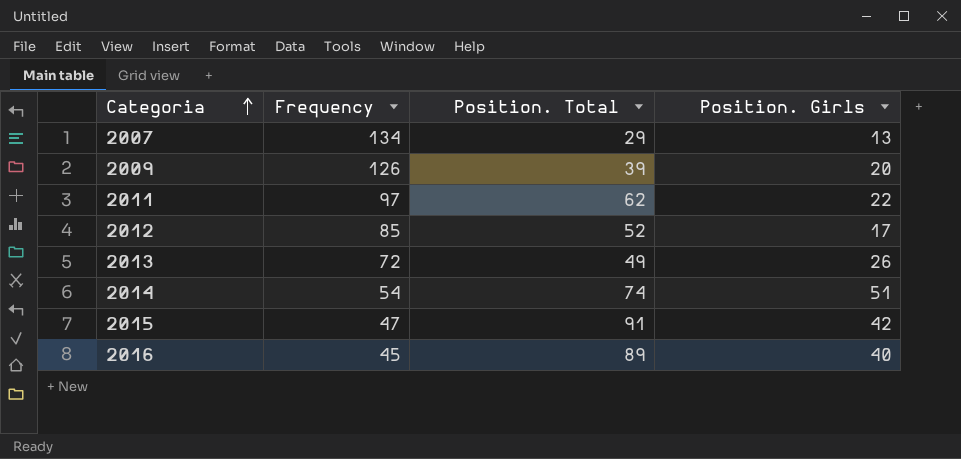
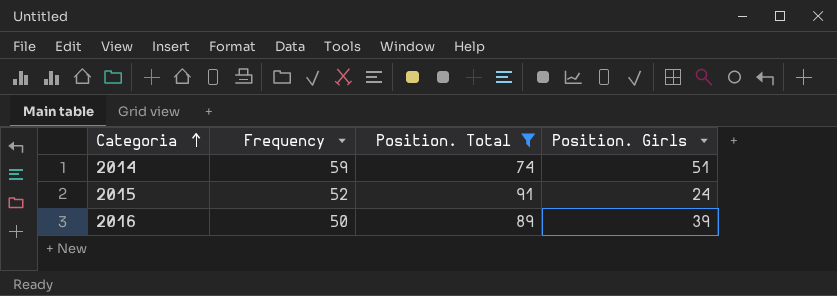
filter: none -> Position. Total >= 74
2014 | Frequency: 54 -> 59
2015 | Frequency: 47 -> 52
2015 | Position. Girls: 42 -> 24
2016 | Frequency: 45 -> 50
2016 | Position. Girls: 40 -> 39

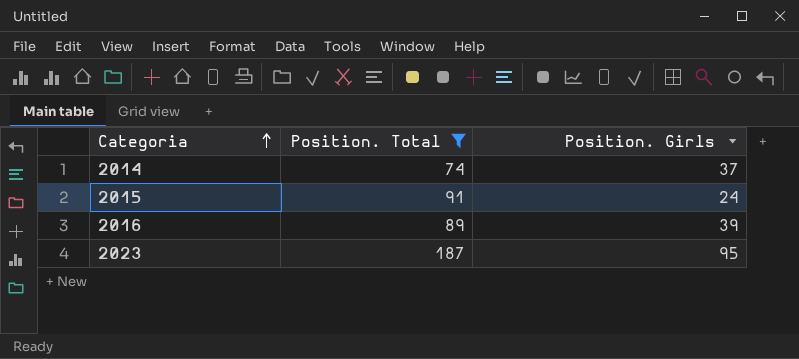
column Frequency | position: 2 -> none
2014 | Position. Girls: 51 -> 37
row 2023: none -> 187 | 95

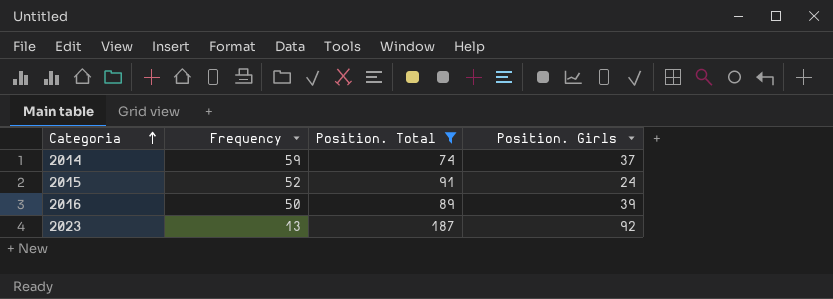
column Frequency | position: none -> 2
2023 | Position. Girls: 95 -> 92

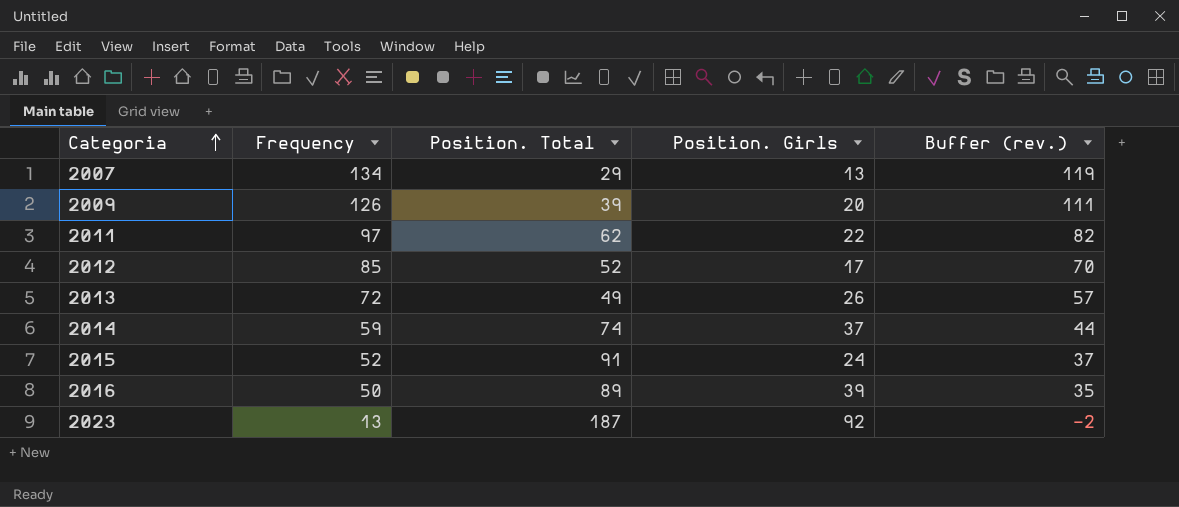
filter: Position. Total >= 74 -> none
column Buffer (rev.) | formula: none -> [Frequency] - 15

